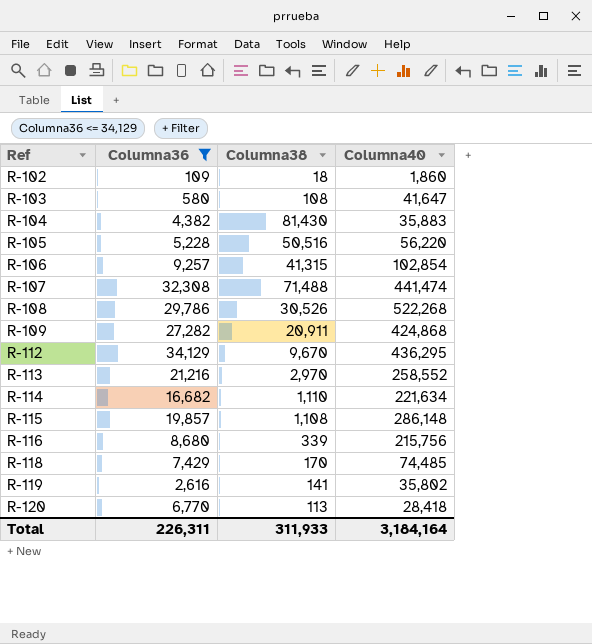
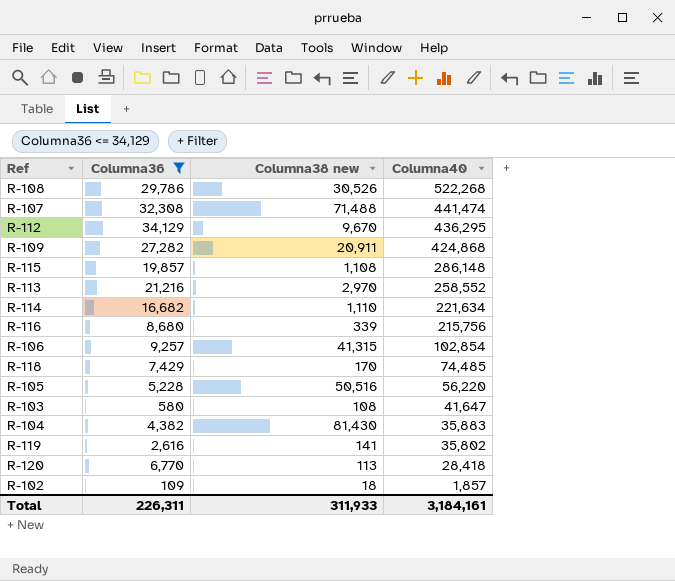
row order: Ref ascending -> Columna40 descending
column name: Columna38 -> Columna38 new
R-102 | Columna40: 1,860 -> 1,857
Total | Columna40: 3,184,164 -> 3,184,161

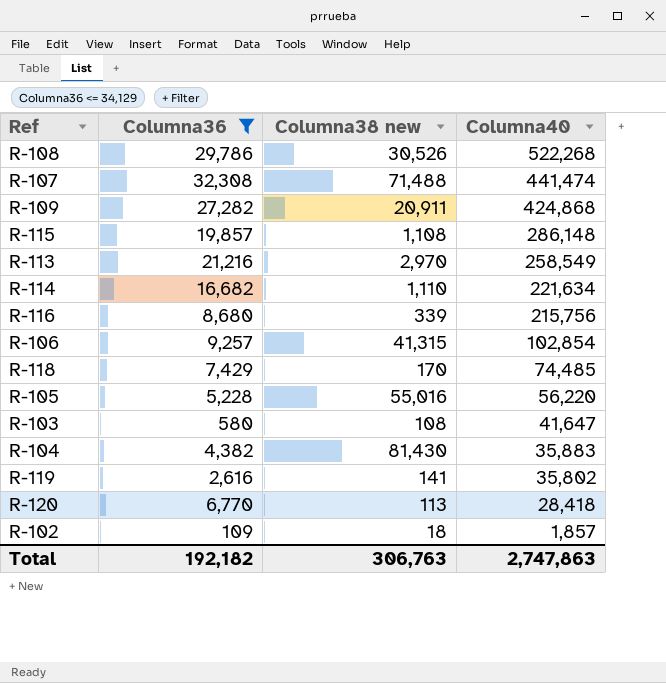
row R-112: 34,129 | 9,670 | 436,295 -> none
R-113 | Columna40: 258,552 -> 258,549
R-105 | Columna38 new: 50,516 -> 55,016
Total | Columna36: 226,311 -> 192,182
Total | Columna38 new: 311,933 -> 306,763
Total | Columna40: 3,184,161 -> 2,747,863

